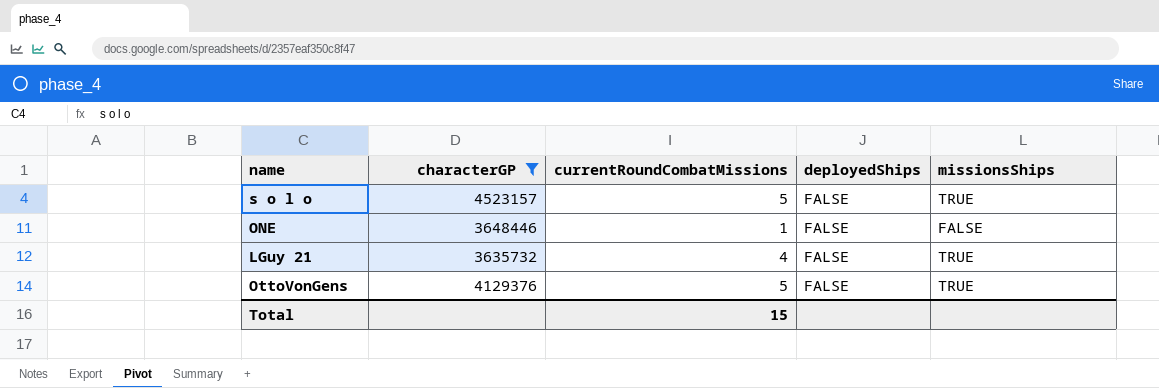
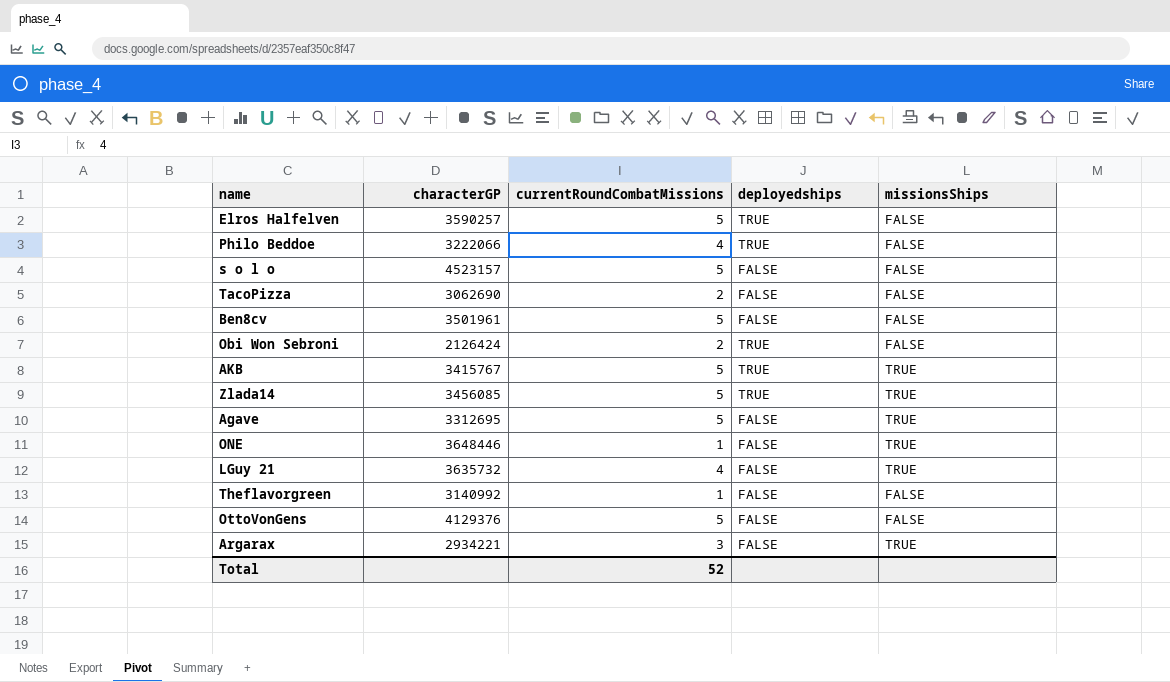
filter: characterGP >= 3635732 -> none
column name: deployedShips -> deployedships
s o l o | missionsShips: TRUE -> FALSE
ONE | missionsShips: FALSE -> TRUE
OttoVonGens | missionsShips: TRUE -> FALSE
Total | currentRoundCombatMissions: 15 -> 52

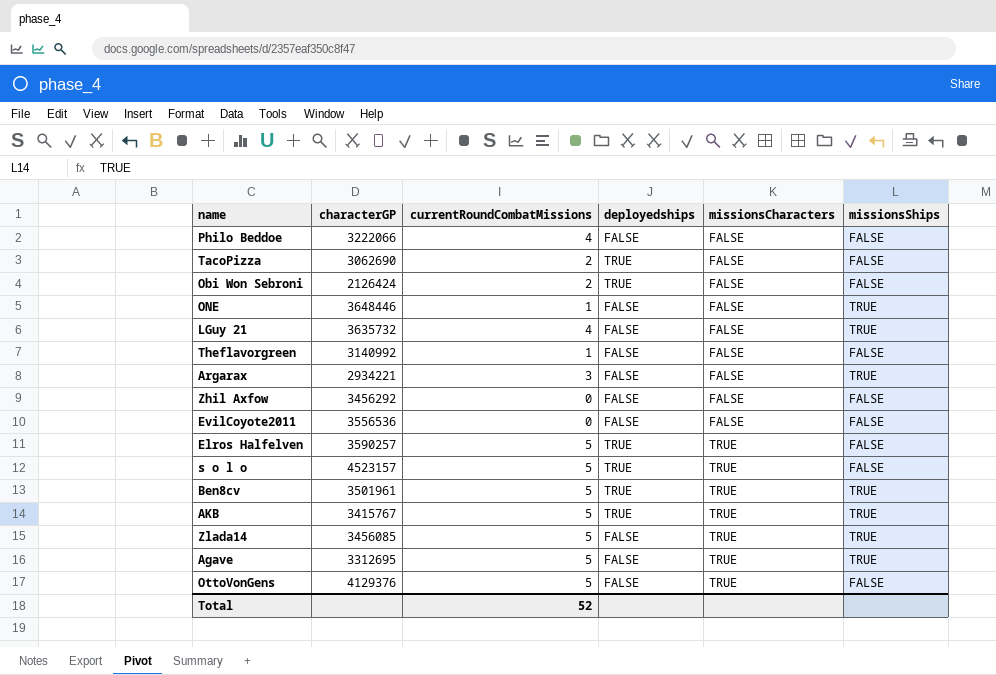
row order: none -> missionsCharacters ascending
column missionsCharacters | position: none -> 5
Philo Beddoe | deployedships: TRUE -> FALSE
TacoPizza | deployedships: FALSE -> TRUE
row Zhil Axfow: none -> 3456292 | 0 | FALSE | FALSE | FALSE
row EvilCoyote2011: none -> 3556536 | 0 | FALSE | FALSE | FALSE
s o l o | deployedships: FALSE -> TRUE
Ben8cv | deployedships: FALSE -> TRUE
Ben8cv | missionsShips: FALSE -> TRUE
Zlada14 | deployedships: TRUE -> FALSE

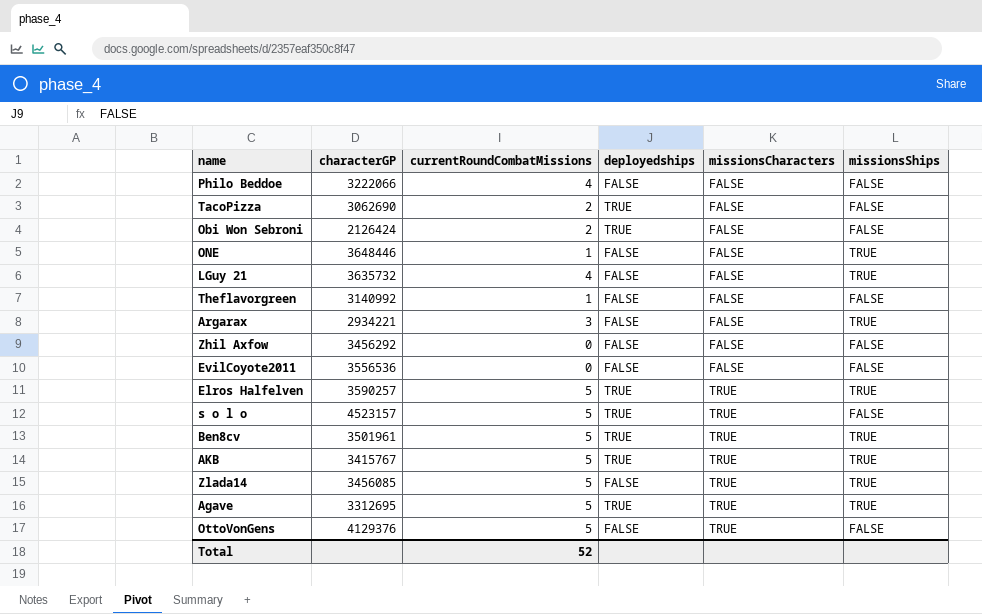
Elros Halfelven | missionsShips: FALSE -> TRUE
Agave | deployedships: FALSE -> TRUE

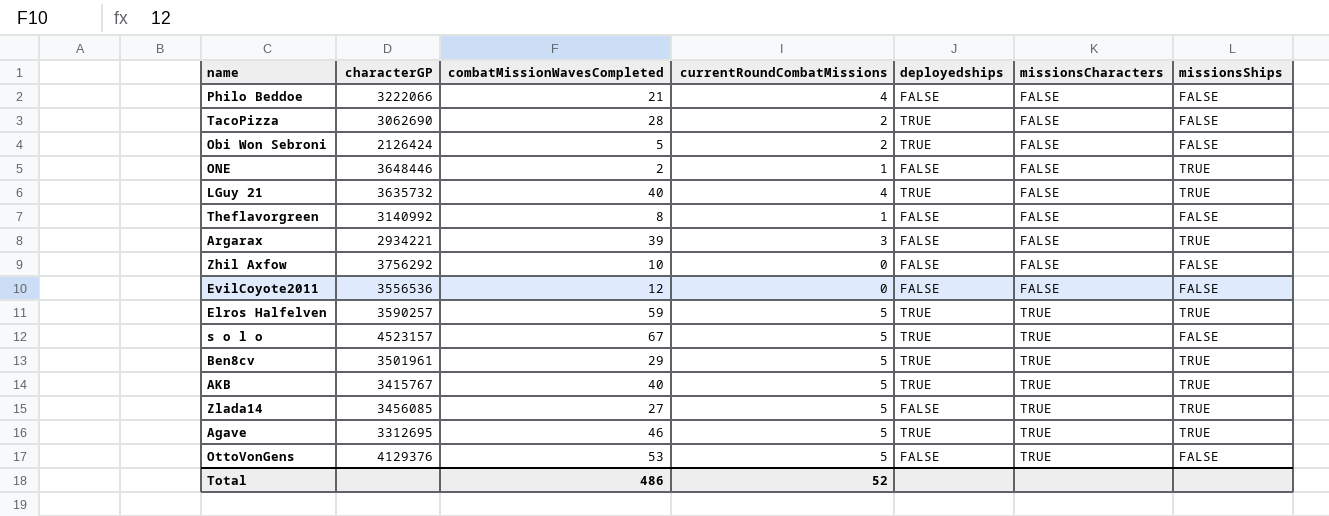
column combatMissionWavesCompleted | position: none -> 3
LGuy 21 | deployedships: FALSE -> TRUE
Zhil Axfow | characterGP: 3456292 -> 3756292

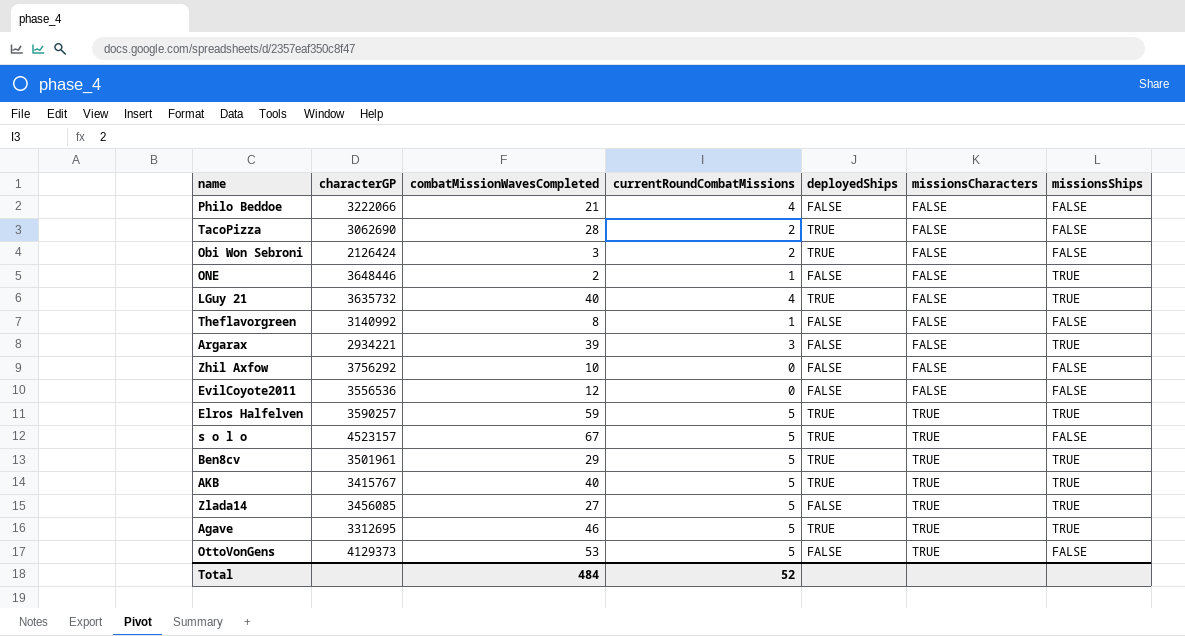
column name: deployedships -> deployedShips
Obi Won Sebroni | combatMissionWavesCompleted: 5 -> 3
OttoVonGens | characterGP: 4129376 -> 4129373
Total | combatMissionWavesCompleted: 486 -> 484

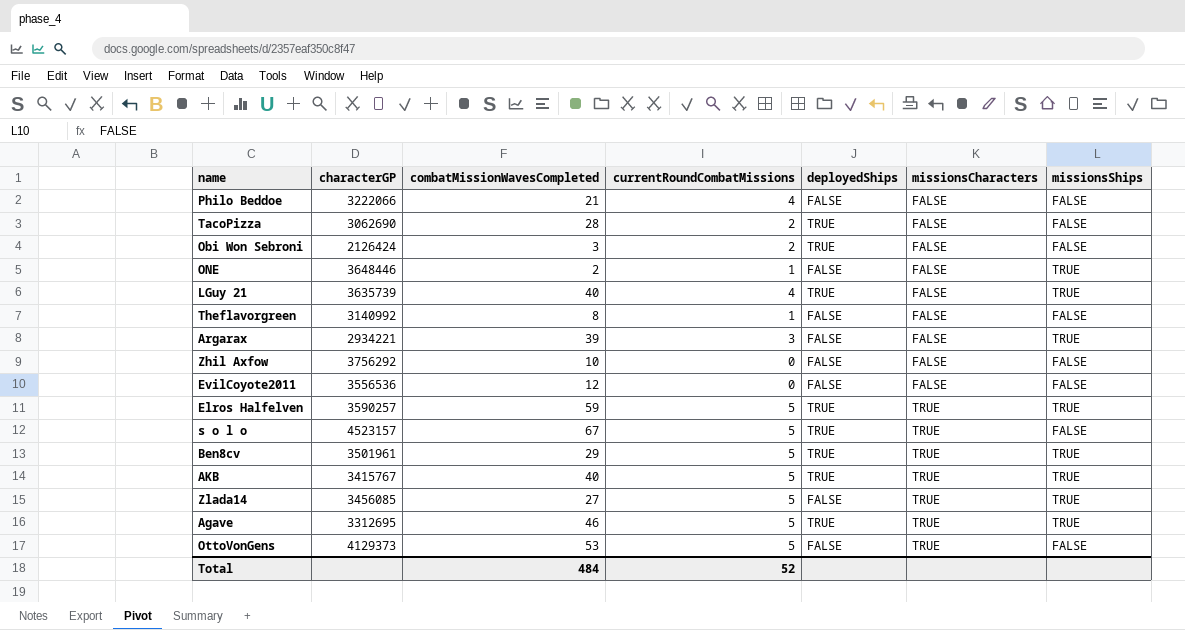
LGuy 21 | characterGP: 3635732 -> 3635739

